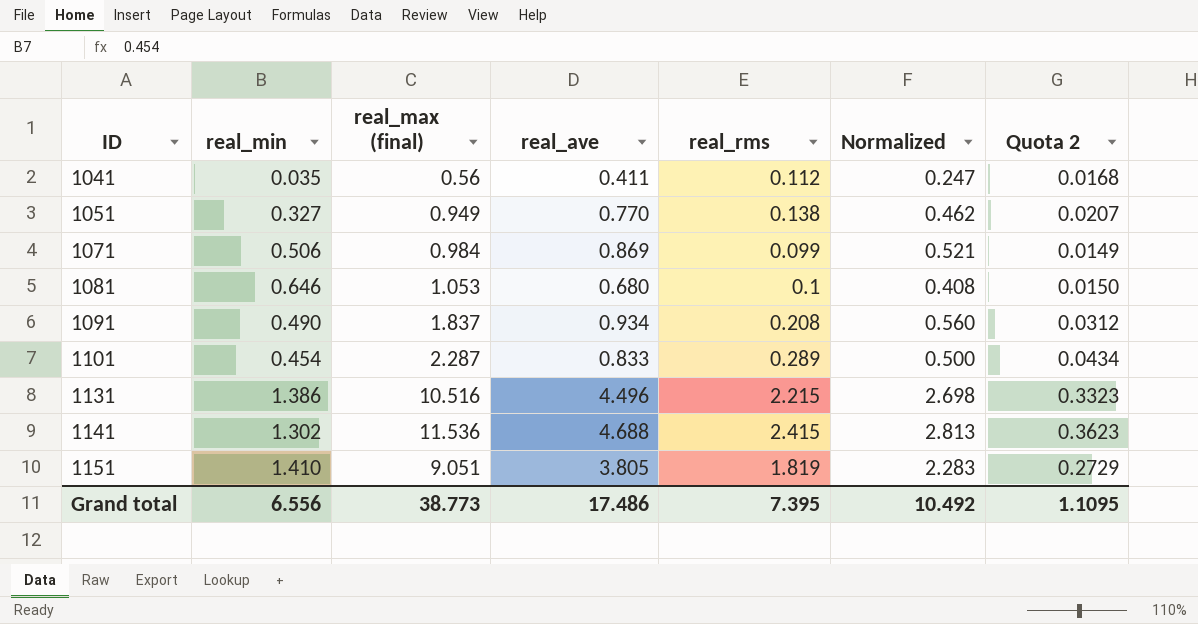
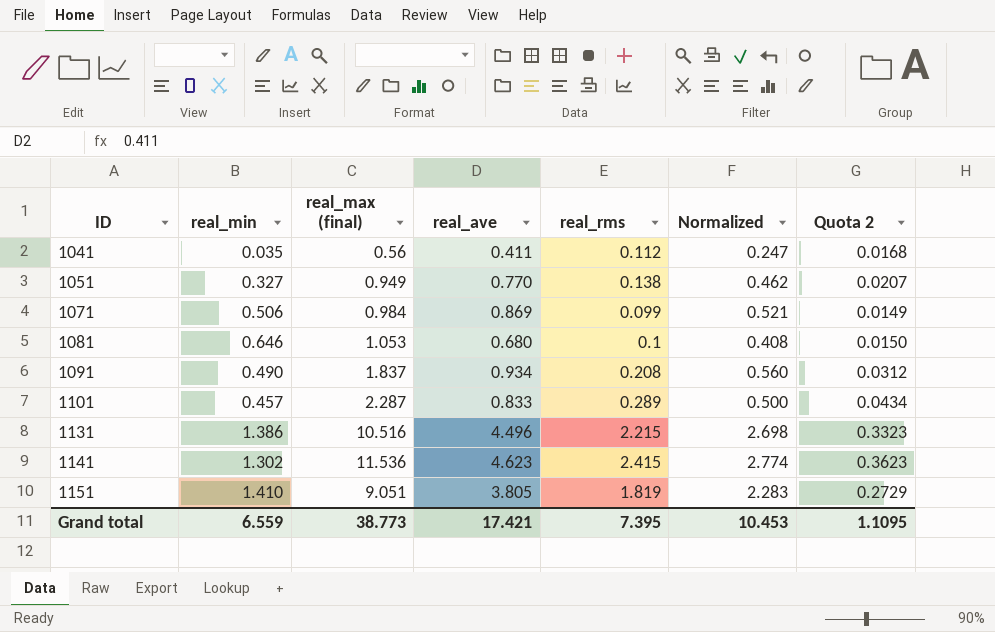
1101 | real_min: 0.454 -> 0.457
1141 | real_ave: 4.688 -> 4.623
1141 | Normalized: 2.813 -> 2.774
Grand total | real_min: 6.556 -> 6.559
Grand total | real_ave: 17.486 -> 17.421
Grand total | Normalized: 10.492 -> 10.453

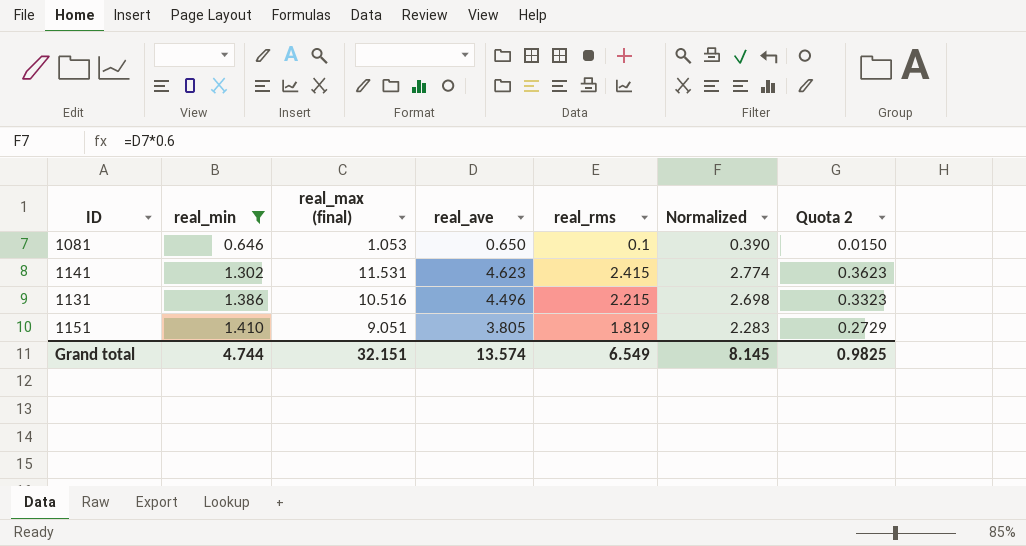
filter: none -> real_min >= 0.646
row order: ID ascending -> real_min ascending
1081 | real_ave: 0.680 -> 0.650
1081 | Normalized: 0.408 -> 0.390
1141 | real_max (final): 11.536 -> 11.531
Grand total | real_min: 6.559 -> 4.744
Grand total | real_max (final): 38.773 -> 32.151
Grand total | real_ave: 17.421 -> 13.574
Grand total | real_rms: 7.395 -> 6.549
Grand total | Normalized: 10.453 -> 8.145
Grand total | Quota 2: 1.1095 -> 0.9825

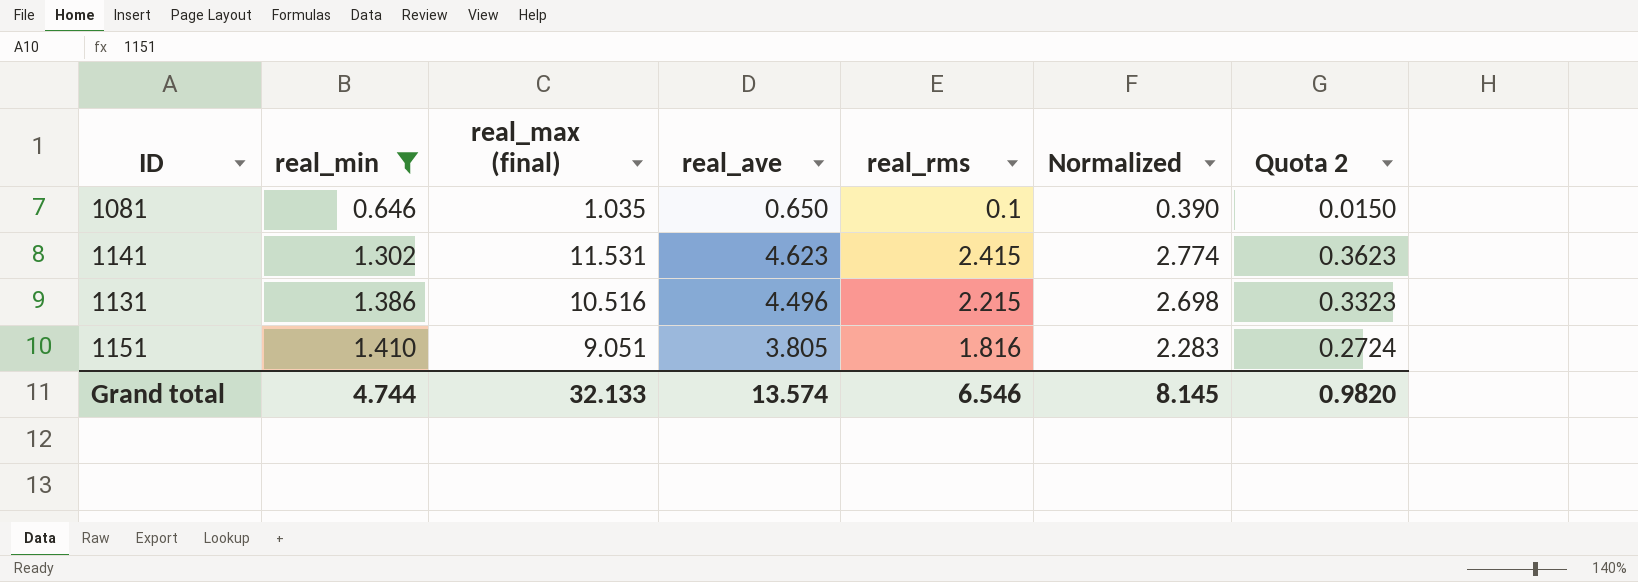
1081 | real_max (final): 1.053 -> 1.035
1151 | real_rms: 1.819 -> 1.816
1151 | Quota 2: 0.2729 -> 0.2724
Grand total | real_max (final): 32.151 -> 32.133
Grand total | real_rms: 6.549 -> 6.546
Grand total | Quota 2: 0.9825 -> 0.9820

